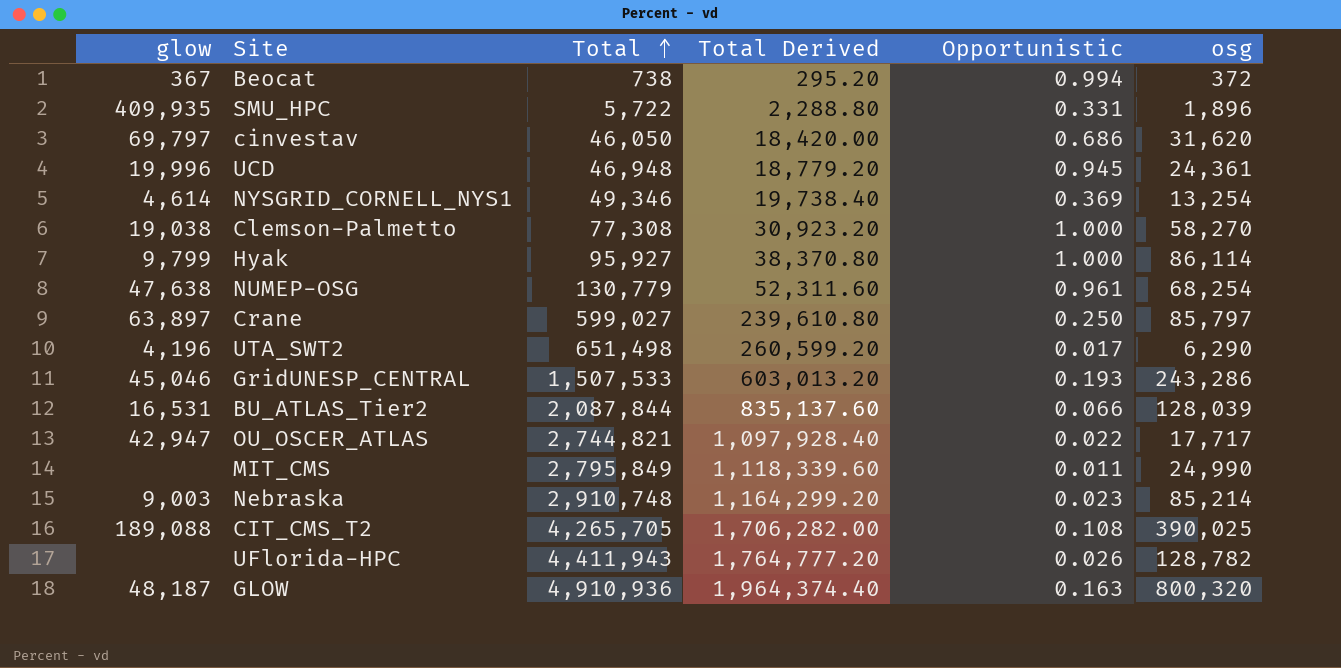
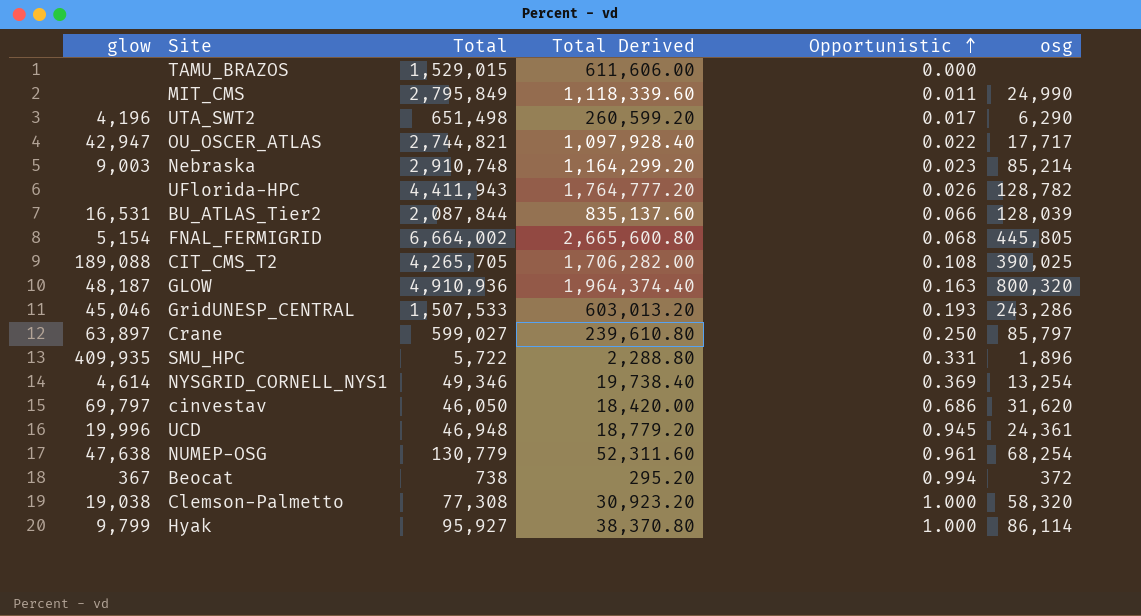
row order: Total ascending -> Opportunistic ascending
row TAMU_BRAZOS: none -> none | 1,529,015 | 611,606.00 | 0.000 | none
row FNAL_FERMIGRID: none -> 5,154 | 6,664,002 | 2,665,600.80 | 0.068 | 445,805
Clemson-Palmetto | osg: 58,270 -> 58,320

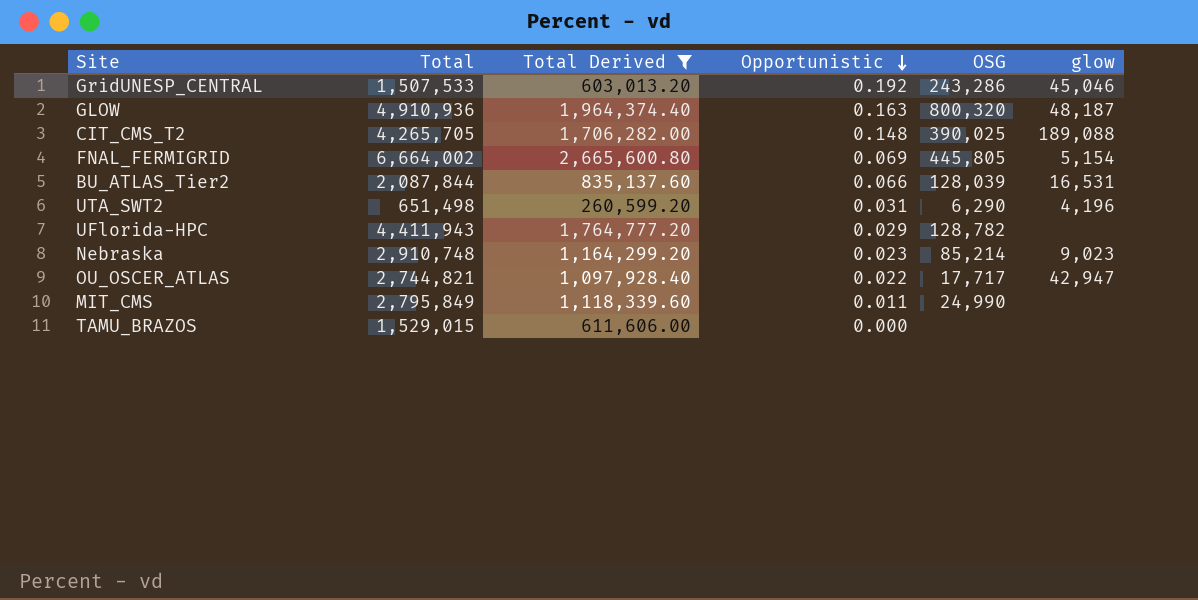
filter: none -> Total Derived >= 260,599.20
row order: Opportunistic ascending -> Opportunistic descending
column name: osg -> OSG
column glow | position: 1 -> 6
GridUNESP_CENTRAL | Opportunistic: 0.193 -> 0.192
CIT_CMS_T2 | Opportunistic: 0.108 -> 0.148
FNAL_FERMIGRID | Opportunistic: 0.068 -> 0.069
UTA_SWT2 | Opportunistic: 0.017 -> 0.031
UFlorida-HPC | Opportunistic: 0.026 -> 0.029
Nebraska | glow: 9,003 -> 9,023

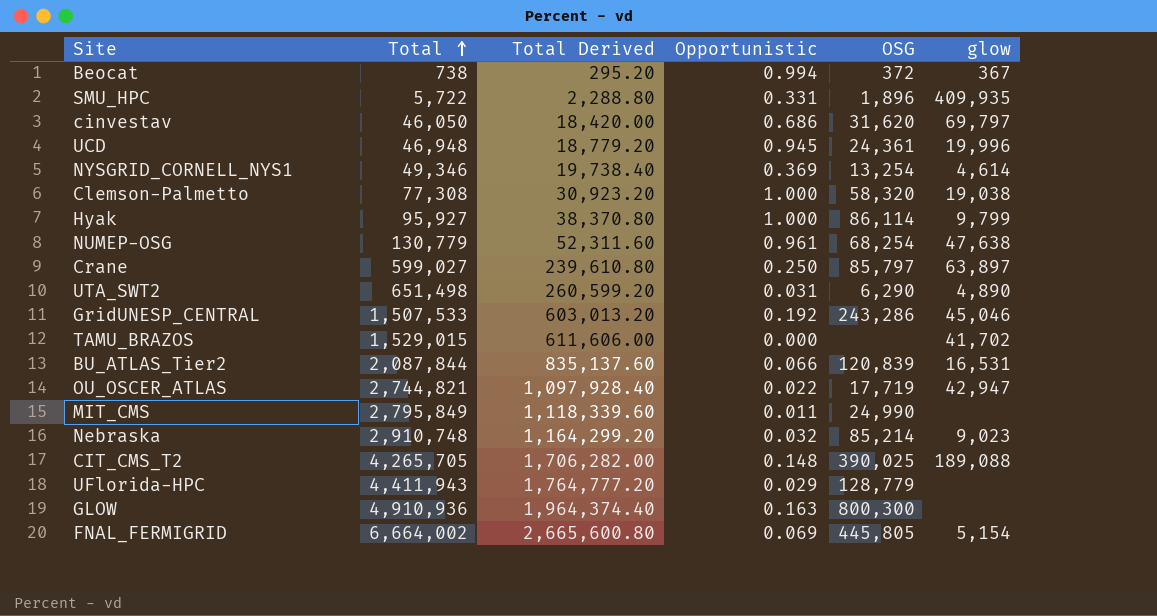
filter: Total Derived >= 260,599.20 -> none
row order: Opportunistic descending -> Total ascending
UTA_SWT2 | glow: 4,196 -> 4,890
TAMU_BRAZOS | glow: none -> 41,702
BU_ATLAS_Tier2 | OSG: 128,039 -> 120,839
OU_OSCER_ATLAS | OSG: 17,717 -> 17,719
Nebraska | Opportunistic: 0.023 -> 0.032
UFlorida-HPC | OSG: 128,782 -> 128,779
GLOW | OSG: 800,320 -> 800,300
GLOW | glow: 48,187 -> none

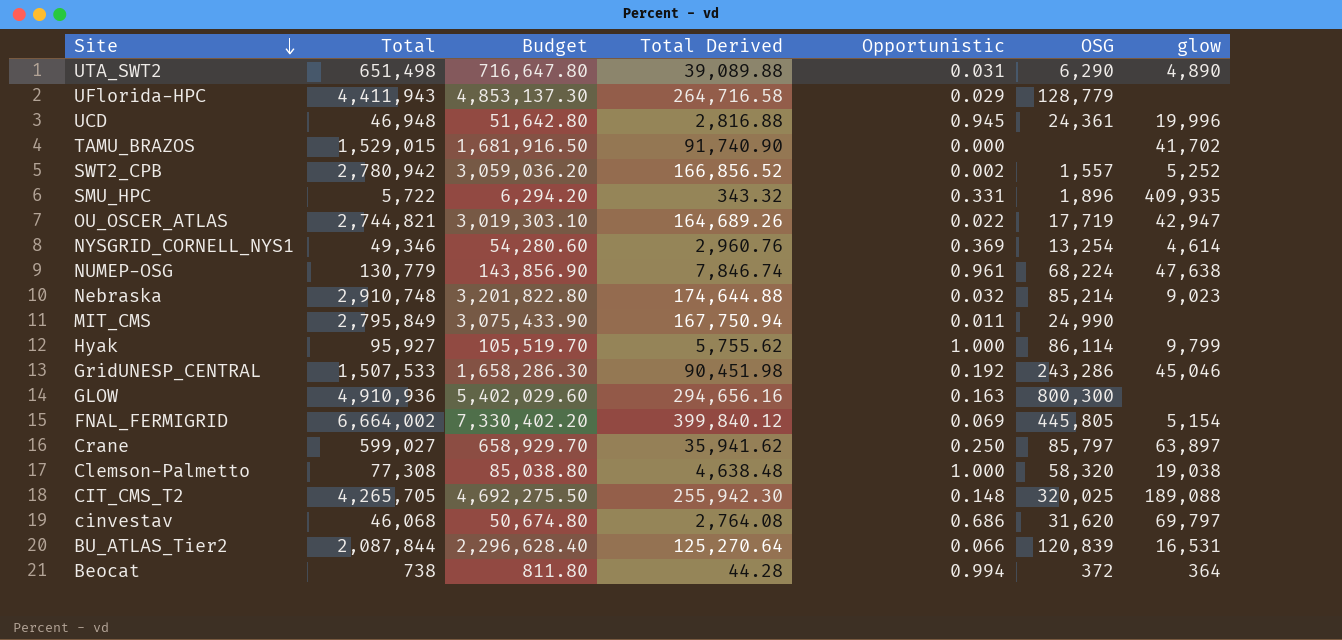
row order: Total ascending -> Site descending
column Budget | formula: none -> [Total] * 1.1
column Total Derived | formula: [Total] * 0.4 -> [Total] * 0.06
row SWT2_CPB: none -> 2,780,942 | 3,059,036.20 | 166,856.52 | 0.002 | 1,557 | 5,252
NUMEP-OSG | OSG: 68,254 -> 68,224
CIT_CMS_T2 | OSG: 390,025 -> 320,025
cinvestav | Total: 46,050 -> 46,068
Beocat | glow: 367 -> 364

